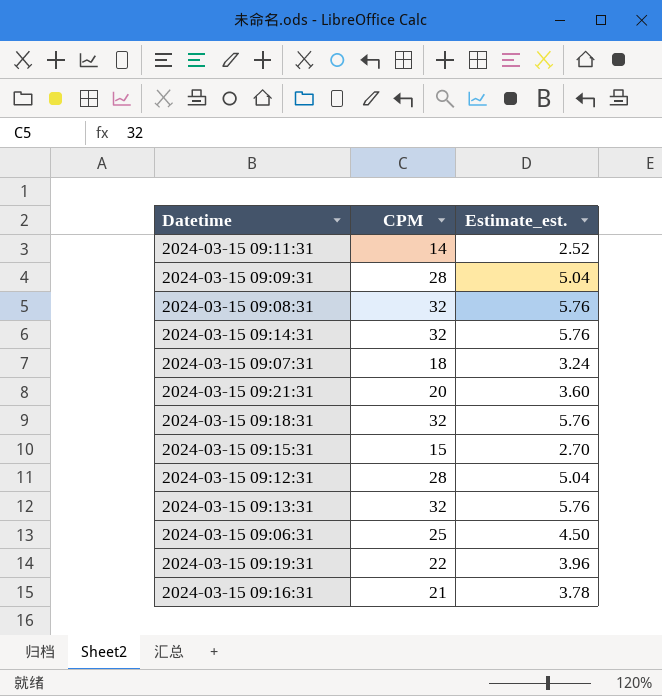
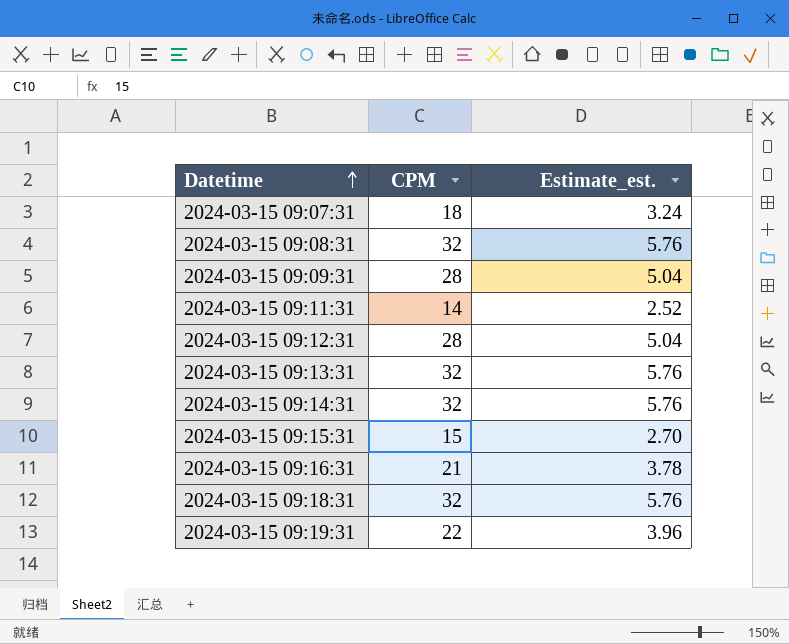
row order: none -> Datetime ascending
row 2024-03-15 09:21:31: 20 | 3.60 -> none
row 2024-03-15 09:06:31: 25 | 4.50 -> none

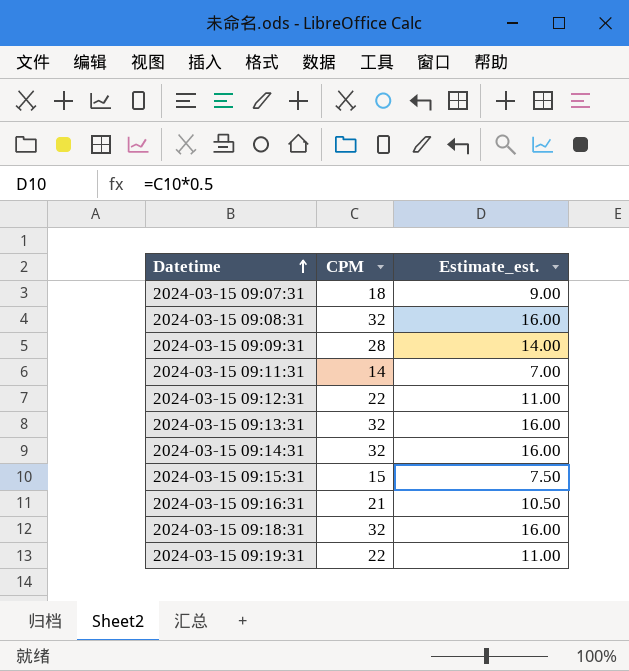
column Estimate_est. | formula: [CPM] * 0.18 -> [CPM] * 0.5
2024-03-15 09:12:31 | CPM: 28 -> 22

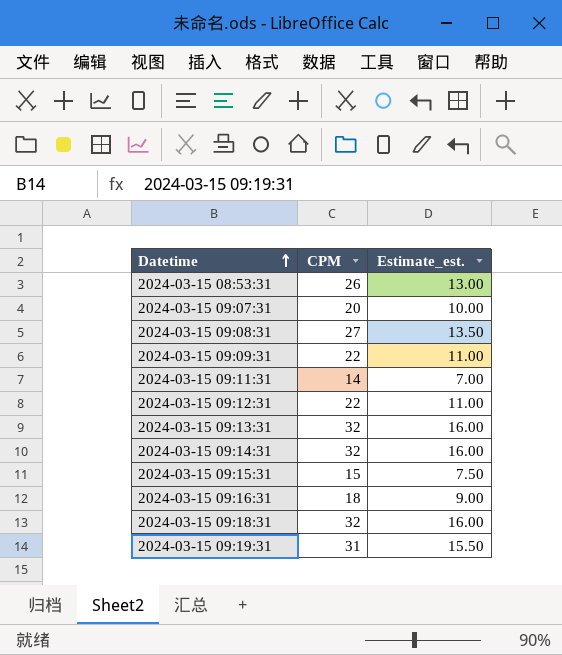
row 2024-03-15 08:53:31: none -> 26 | 13.00
2024-03-15 09:07:31 | CPM: 18 -> 20
2024-03-15 09:07:31 | Estimate_est.: 9.00 -> 10.00
2024-03-15 09:08:31 | CPM: 32 -> 27
2024-03-15 09:08:31 | Estimate_est.: 16.00 -> 13.50
2024-03-15 09:09:31 | CPM: 28 -> 22
2024-03-15 09:09:31 | Estimate_est.: 14.00 -> 11.00
2024-03-15 09:16:31 | CPM: 21 -> 18
2024-03-15 09:16:31 | Estimate_est.: 10.50 -> 9.00
2024-03-15 09:19:31 | CPM: 22 -> 31
2024-03-15 09:19:31 | Estimate_est.: 11.00 -> 15.50

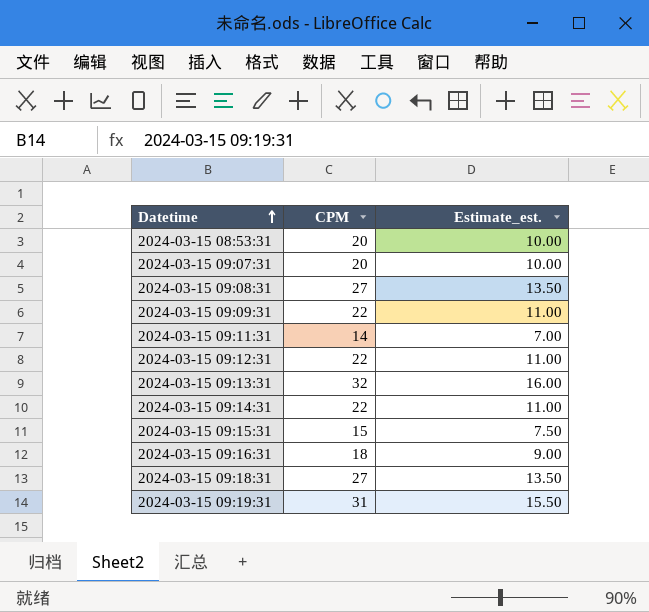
2024-03-15 08:53:31 | CPM: 26 -> 20
2024-03-15 08:53:31 | Estimate_est.: 13.00 -> 10.00
2024-03-15 09:14:31 | CPM: 32 -> 22
2024-03-15 09:14:31 | Estimate_est.: 16.00 -> 11.00
2024-03-15 09:18:31 | CPM: 32 -> 27
2024-03-15 09:18:31 | Estimate_est.: 16.00 -> 13.50

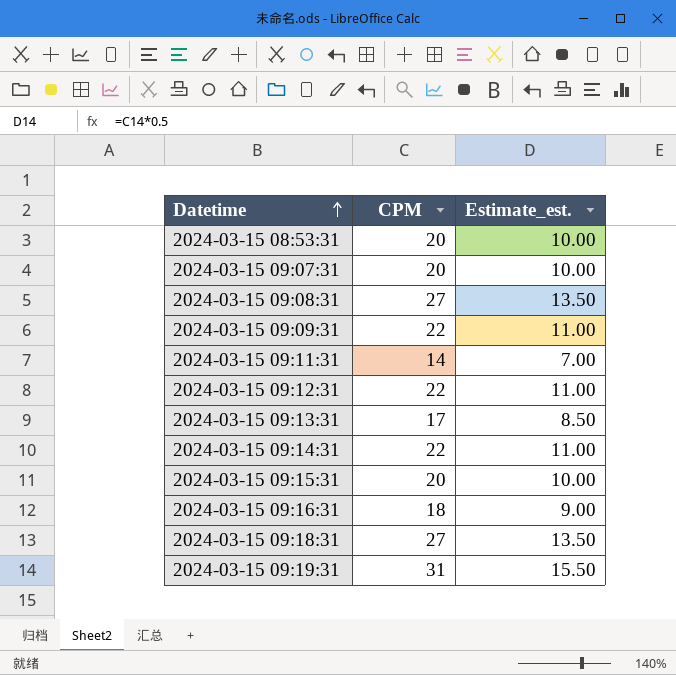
2024-03-15 09:13:31 | CPM: 32 -> 17
2024-03-15 09:13:31 | Estimate_est.: 16.00 -> 8.50
2024-03-15 09:15:31 | CPM: 15 -> 20
2024-03-15 09:15:31 | Estimate_est.: 7.50 -> 10.00

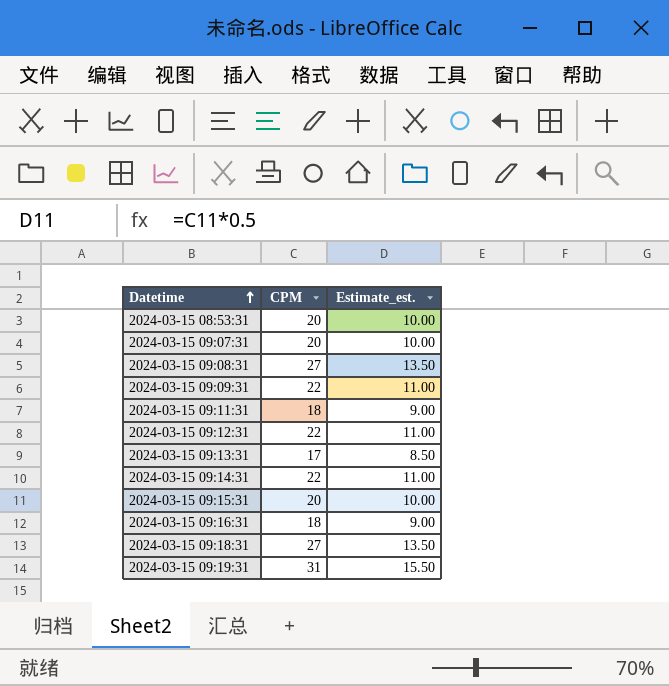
2024-03-15 09:11:31 | CPM: 14 -> 18
2024-03-15 09:11:31 | Estimate_est.: 7.00 -> 9.00

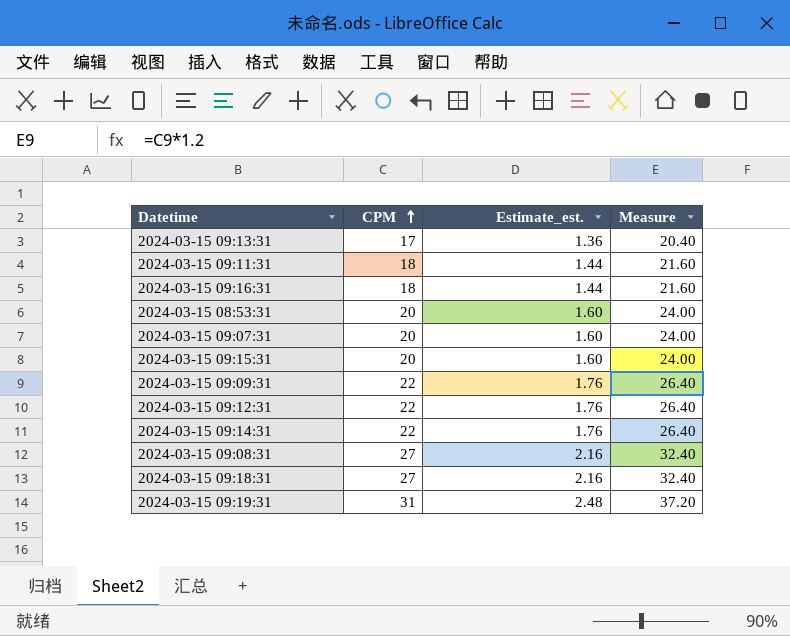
row order: Datetime ascending -> CPM ascending
column Estimate_est. | formula: [CPM] * 0.5 -> [CPM] * 0.08
column Measure | formula: none -> [CPM] * 1.2

